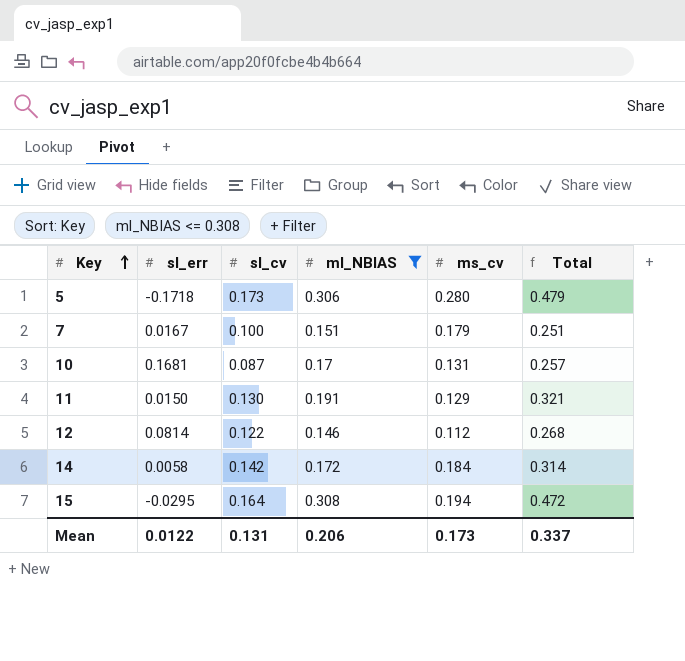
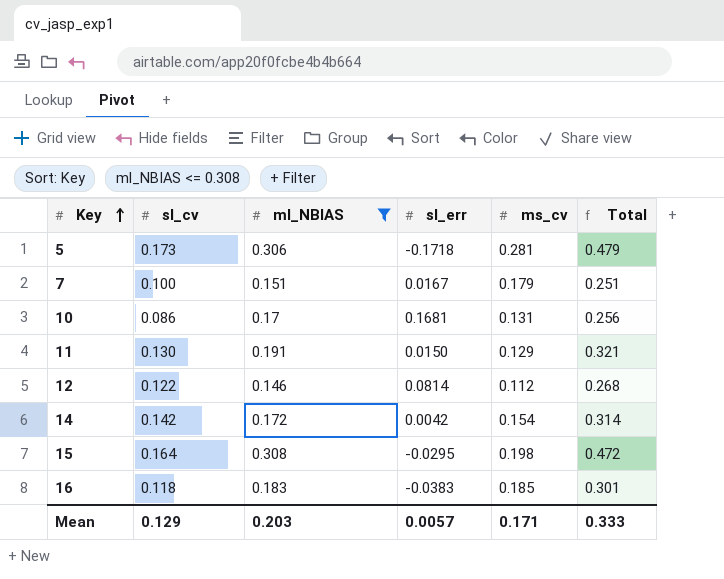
column sl_err | position: 2 -> 4
5 | ms_cv: 0.280 -> 0.281
10 | sl_cv: 0.087 -> 0.086
10 | Total: 0.257 -> 0.256
14 | sl_err: 0.0058 -> 0.0042
14 | ms_cv: 0.184 -> 0.154
15 | ms_cv: 0.194 -> 0.198
row 16: none -> 0.118 | 0.183 | -0.0383 | 0.185 | 0.301
Mean | sl_cv: 0.131 -> 0.129
Mean | ml_NBIAS: 0.206 -> 0.203
Mean | sl_err: 0.0122 -> 0.0057
Mean | ms_cv: 0.173 -> 0.171
Mean | Total: 0.337 -> 0.333

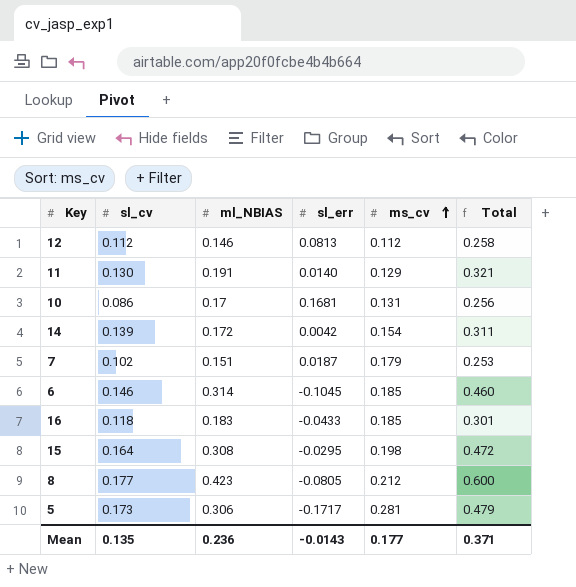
filter: ml_NBIAS <= 0.308 -> none
row order: Key ascending -> ms_cv ascending
12 | sl_cv: 0.122 -> 0.112
12 | sl_err: 0.0814 -> 0.0813
12 | Total: 0.268 -> 0.258
11 | sl_err: 0.0150 -> 0.0140
14 | sl_cv: 0.142 -> 0.139
14 | Total: 0.314 -> 0.311
7 | sl_cv: 0.100 -> 0.102
7 | sl_err: 0.0167 -> 0.0187
7 | Total: 0.251 -> 0.253
16 | sl_err: -0.0383 -> -0.0433
5 | sl_err: -0.1718 -> -0.1717
Mean | sl_cv: 0.129 -> 0.135
Mean | ml_NBIAS: 0.203 -> 0.236
Mean | sl_err: 0.0057 -> -0.0143
Mean | ms_cv: 0.171 -> 0.177
Mean | Total: 0.333 -> 0.371

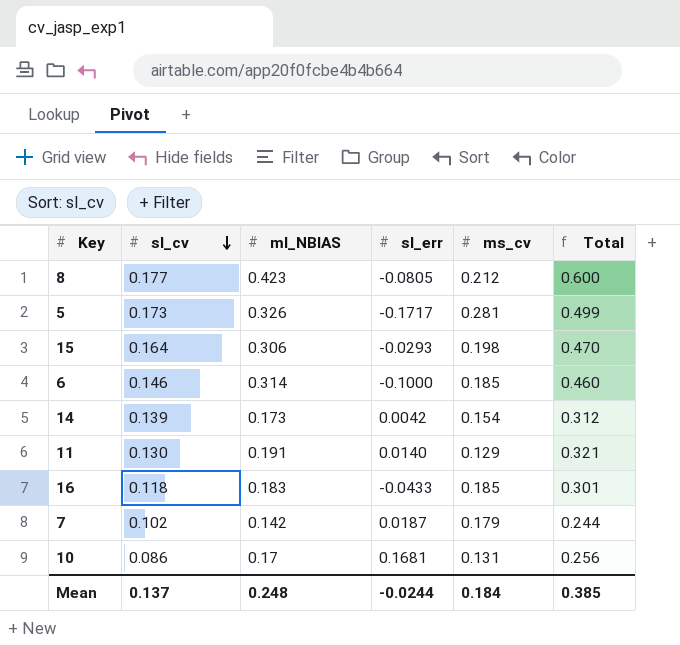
row order: ms_cv ascending -> sl_cv descending
row 12: 0.112 | 0.146 | 0.0813 | 0.112 | 0.258 -> none
5 | ml_NBIAS: 0.306 -> 0.326
5 | Total: 0.479 -> 0.499
15 | ml_NBIAS: 0.308 -> 0.306
15 | sl_err: -0.0295 -> -0.0293
15 | Total: 0.472 -> 0.470
6 | sl_err: -0.1045 -> -0.1000
14 | ml_NBIAS: 0.172 -> 0.173
14 | Total: 0.311 -> 0.312
7 | ml_NBIAS: 0.151 -> 0.142
7 | Total: 0.253 -> 0.244
Mean | sl_cv: 0.135 -> 0.137
Mean | ml_NBIAS: 0.236 -> 0.248
Mean | sl_err: -0.0143 -> -0.0244
Mean | ms_cv: 0.177 -> 0.184
Mean | Total: 0.371 -> 0.385

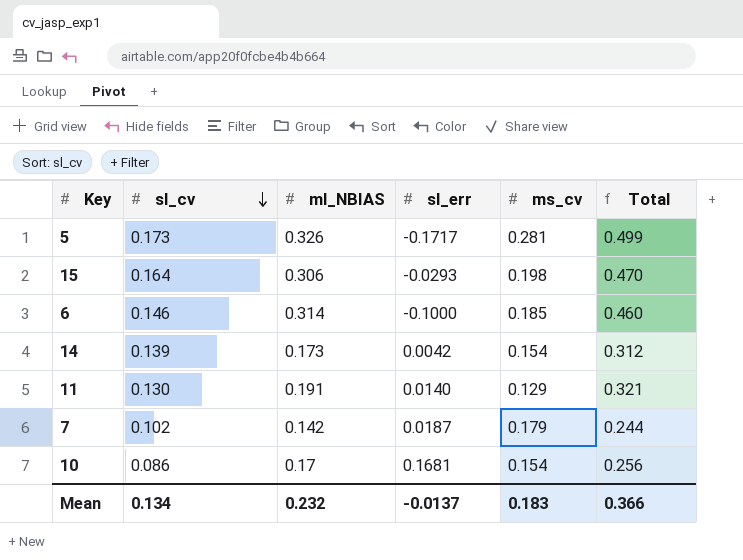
row 8: 0.177 | 0.423 | -0.0805 | 0.212 | 0.600 -> none
row 16: 0.118 | 0.183 | -0.0433 | 0.185 | 0.301 -> none
10 | ms_cv: 0.131 -> 0.154
Mean | sl_cv: 0.137 -> 0.134
Mean | ml_NBIAS: 0.248 -> 0.232
Mean | sl_err: -0.0244 -> -0.0137
Mean | ms_cv: 0.184 -> 0.183
Mean | Total: 0.385 -> 0.366

